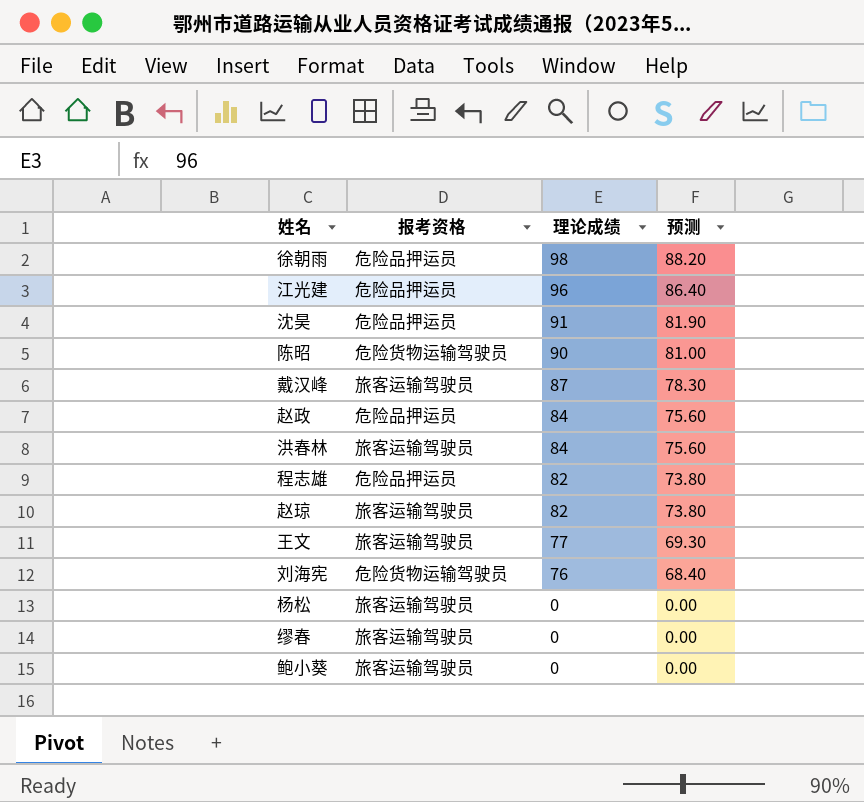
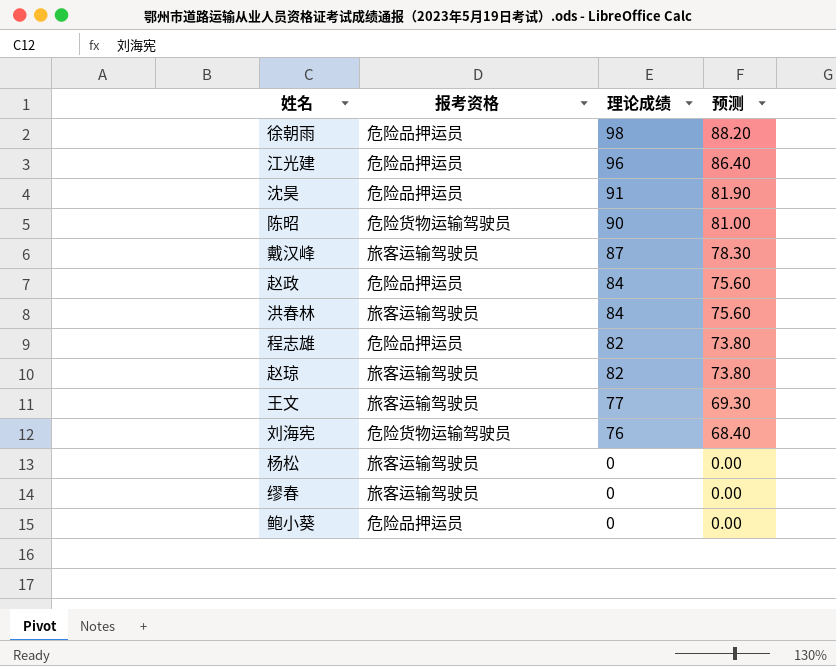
鲍小葵 | 报考资格: 旅客运输驾驶员 -> 危险品押运员

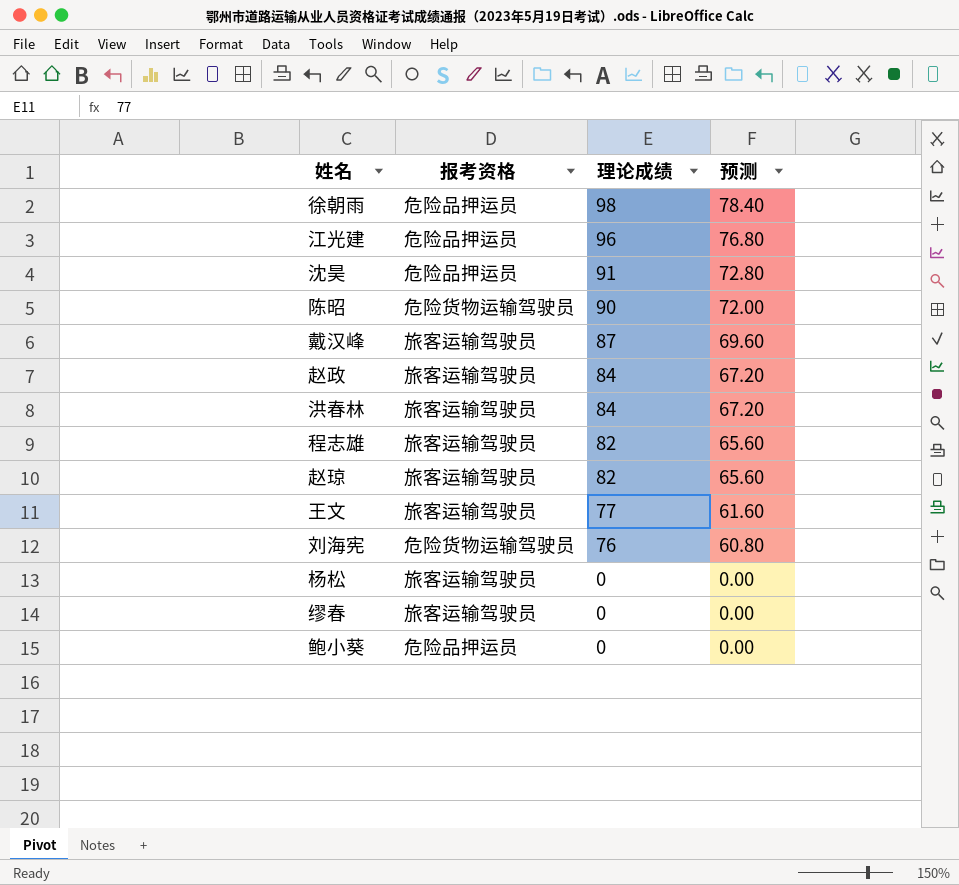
column 预测 | formula: [理论成绩] * 0.9 -> [理论成绩] * 0.8
赵政 | 报考资格: 危险品押运员 -> 旅客运输驾驶员
程志雄 | 报考资格: 危险品押运员 -> 旅客运输驾驶员

